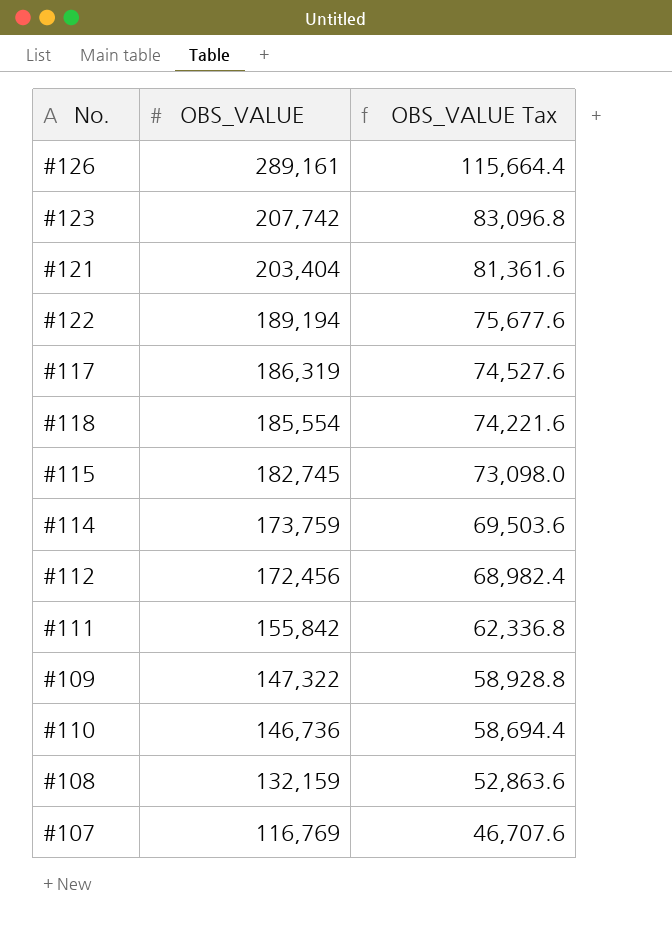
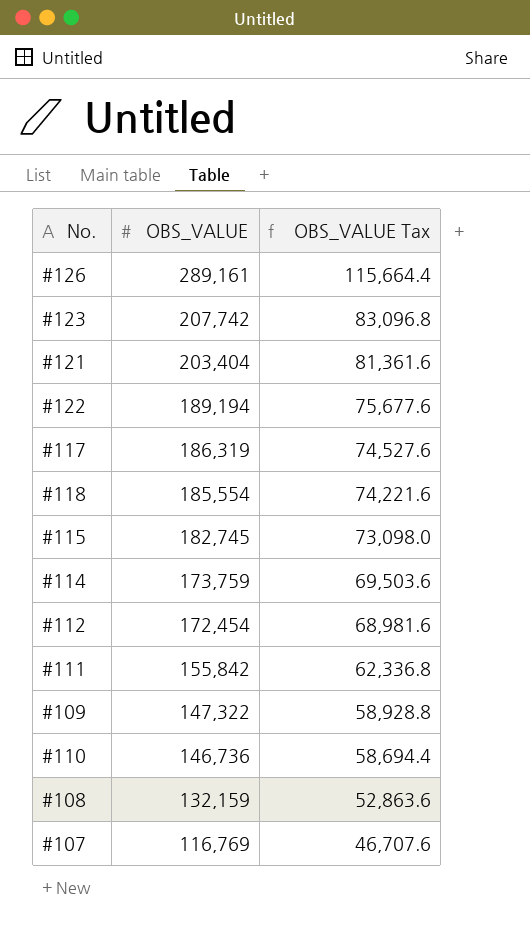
#112 | OBS_VALUE: 172,456 -> 172,454
#112 | OBS_VALUE Tax: 68,982.4 -> 68,981.6

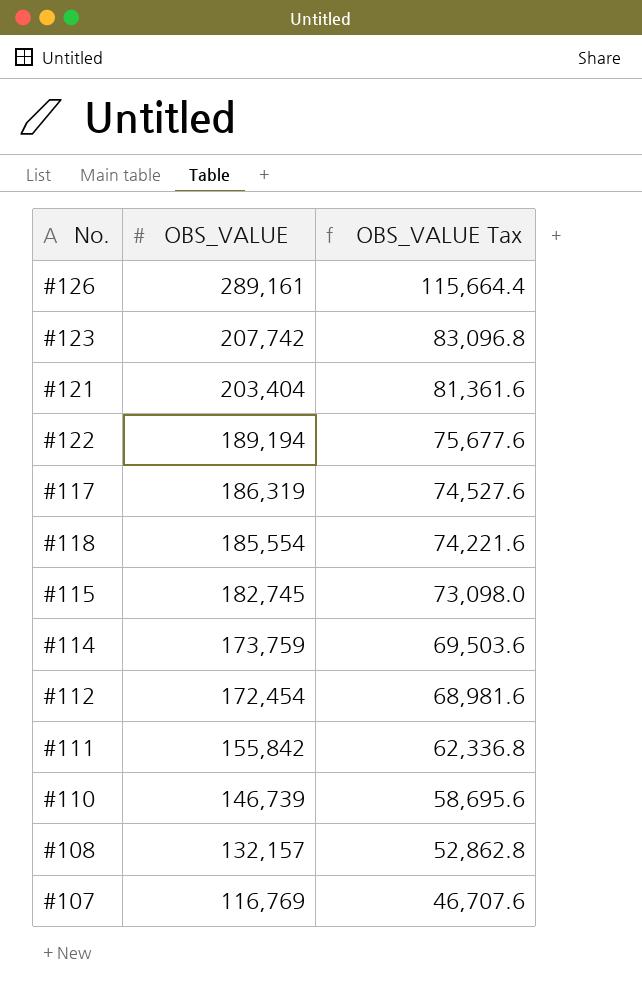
row #109: 147,322 | 58,928.8 -> none
#110 | OBS_VALUE: 146,736 -> 146,739
#110 | OBS_VALUE Tax: 58,694.4 -> 58,695.6
#108 | OBS_VALUE: 132,159 -> 132,157
#108 | OBS_VALUE Tax: 52,863.6 -> 52,862.8

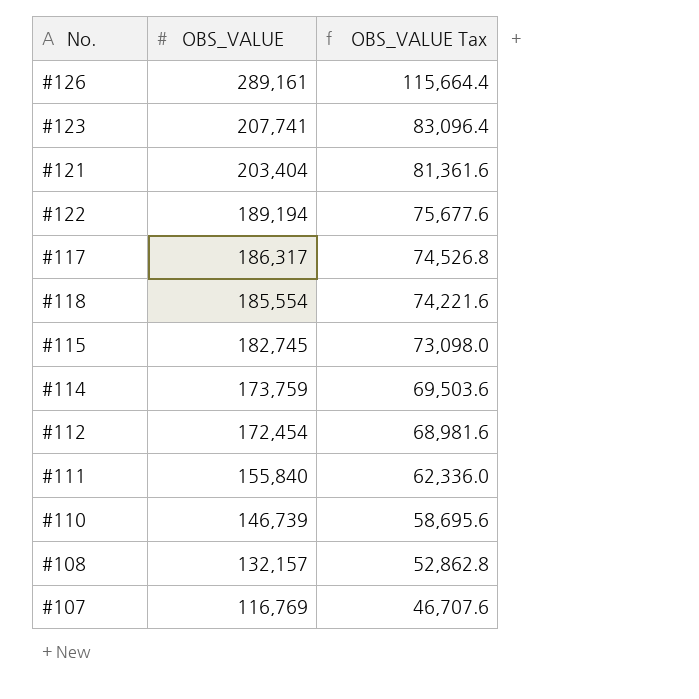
#123 | OBS_VALUE: 207,742 -> 207,741
#123 | OBS_VALUE Tax: 83,096.8 -> 83,096.4
#117 | OBS_VALUE: 186,319 -> 186,317
#117 | OBS_VALUE Tax: 74,527.6 -> 74,526.8
#111 | OBS_VALUE: 155,842 -> 155,840
#111 | OBS_VALUE Tax: 62,336.8 -> 62,336.0

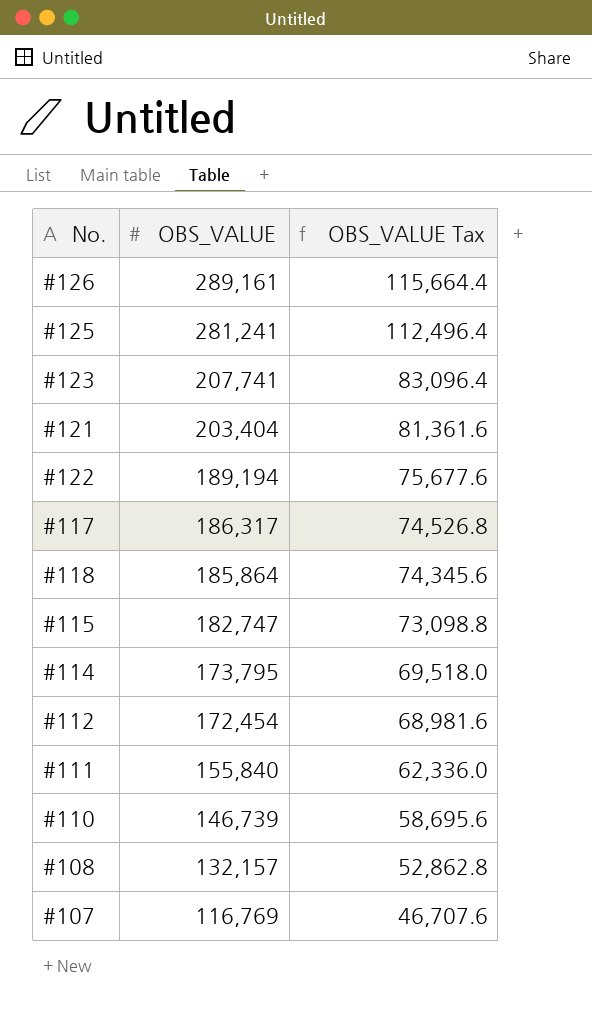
row #125: none -> 281,241 | 112,496.4
#118 | OBS_VALUE: 185,554 -> 185,864
#118 | OBS_VALUE Tax: 74,221.6 -> 74,345.6
#115 | OBS_VALUE: 182,745 -> 182,747
#115 | OBS_VALUE Tax: 73,098.0 -> 73,098.8
#114 | OBS_VALUE: 173,759 -> 173,795
#114 | OBS_VALUE Tax: 69,503.6 -> 69,518.0

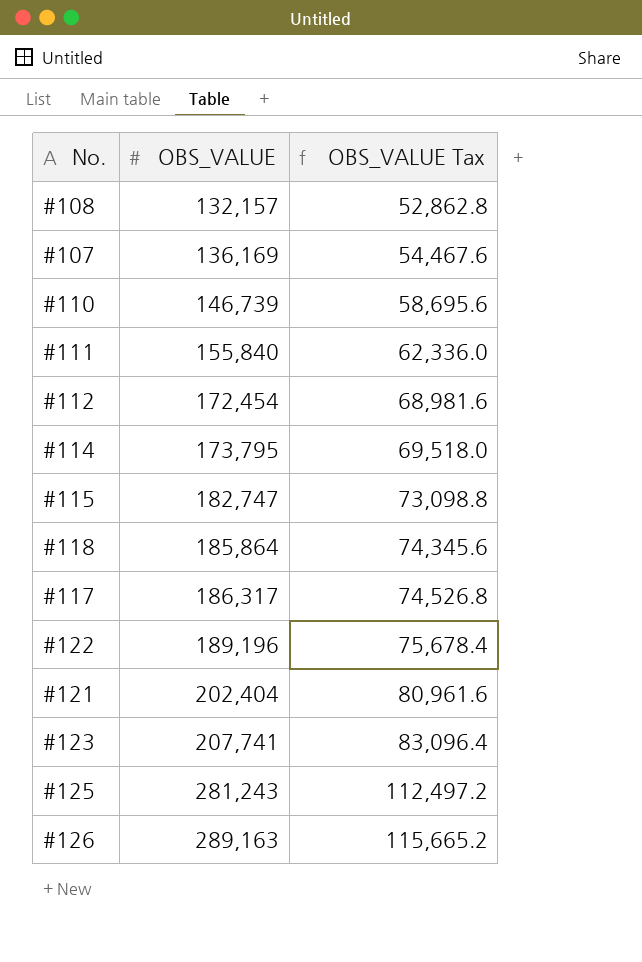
row order: OBS_VALUE descending -> OBS_VALUE ascending
#107 | OBS_VALUE: 116,769 -> 136,169
#107 | OBS_VALUE Tax: 46,707.6 -> 54,467.6
#122 | OBS_VALUE: 189,194 -> 189,196
#122 | OBS_VALUE Tax: 75,677.6 -> 75,678.4
#121 | OBS_VALUE: 203,404 -> 202,404
#121 | OBS_VALUE Tax: 81,361.6 -> 80,961.6
#125 | OBS_VALUE: 281,241 -> 281,243
#125 | OBS_VALUE Tax: 112,496.4 -> 112,497.2
#126 | OBS_VALUE: 289,161 -> 289,163
#126 | OBS_VALUE Tax: 115,664.4 -> 115,665.2

